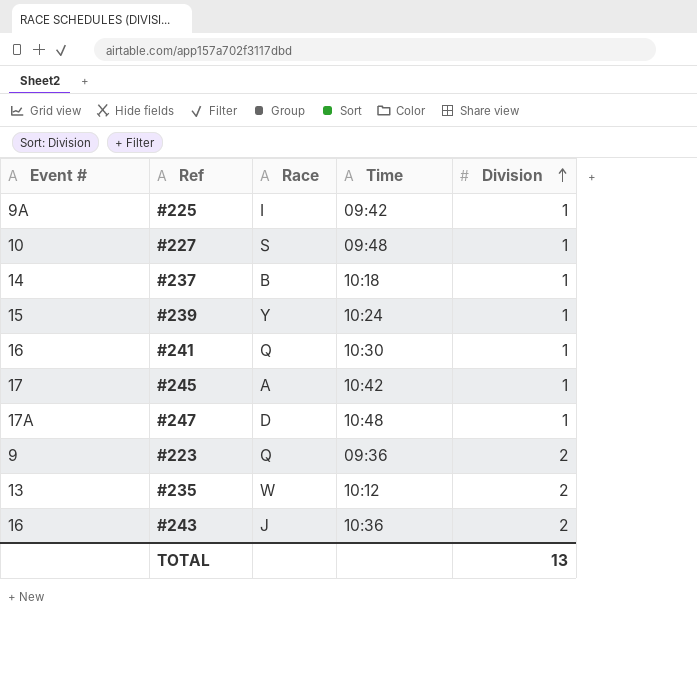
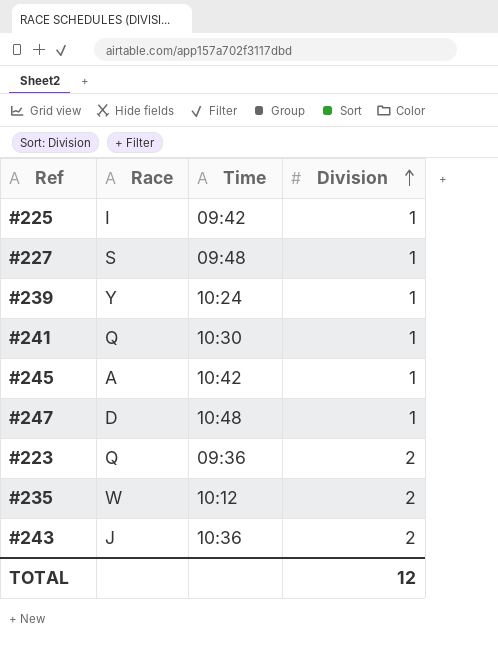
column Event # | position: 1 -> none
row #237: 14 | B | 10:18 | 1 -> none
TOTAL | Division: 13 -> 12

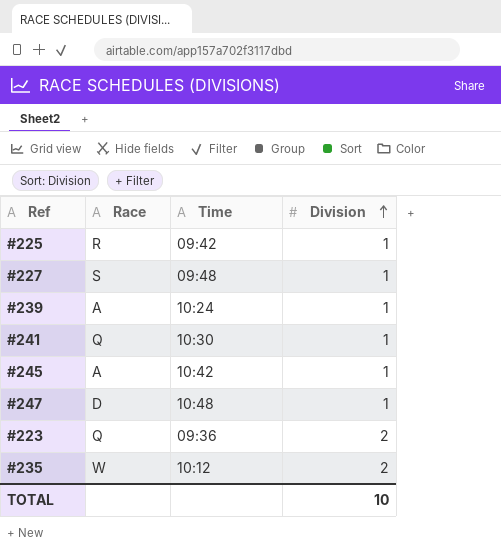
row #243: J | 10:36 | 2 -> none
#225 | Race: I -> R
#239 | Race: Y -> A
TOTAL | Division: 12 -> 10

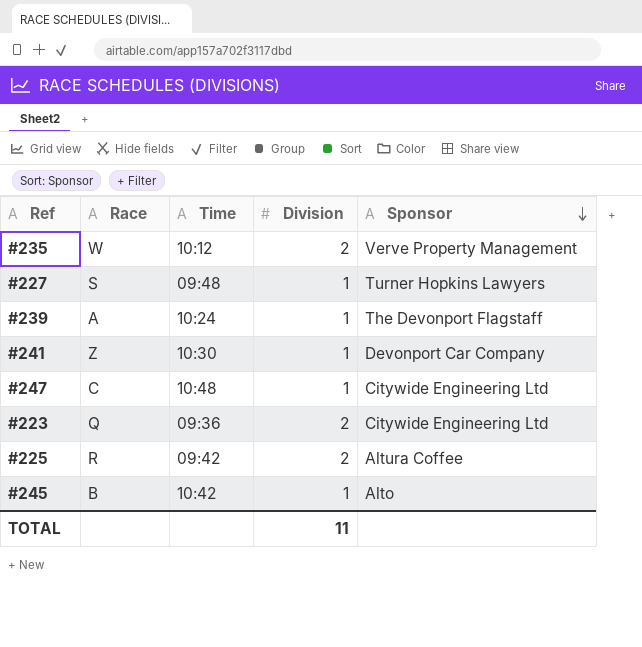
row order: Division ascending -> Sponsor descending
column Sponsor | position: none -> 5
#241 | Race: Q -> Z
#247 | Race: D -> C
#225 | Division: 1 -> 2
#245 | Race: A -> B
TOTAL | Division: 10 -> 11

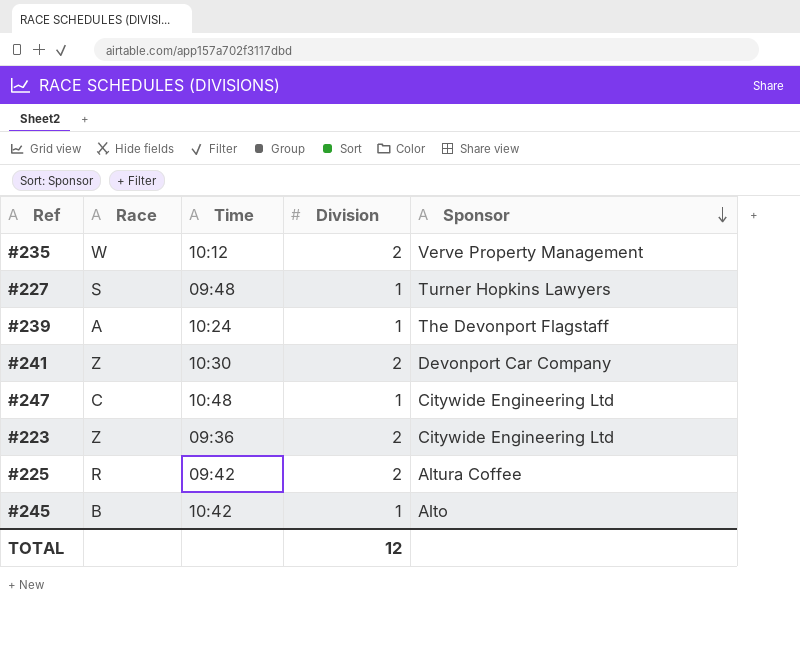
#241 | Division: 1 -> 2
#223 | Race: Q -> Z
TOTAL | Division: 11 -> 12

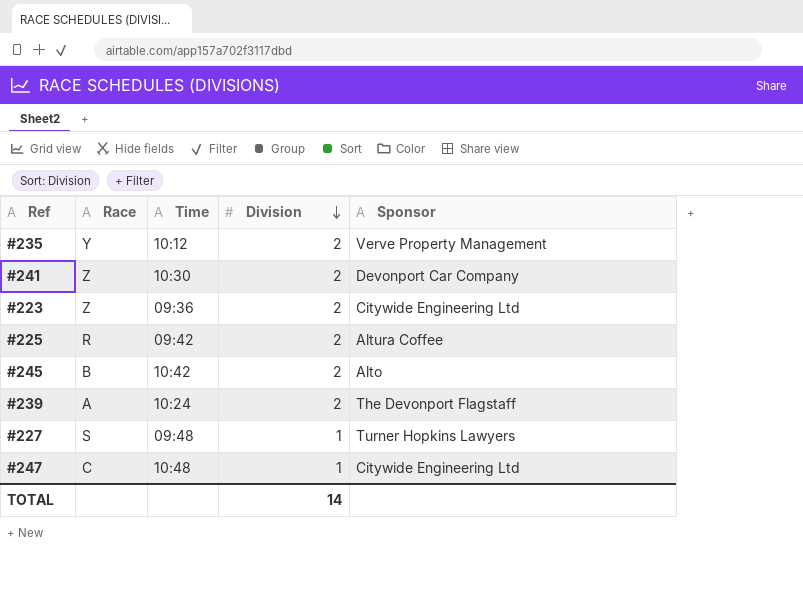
row order: Sponsor descending -> Division descending
#235 | Race: W -> Y
#245 | Division: 1 -> 2
#239 | Division: 1 -> 2
TOTAL | Division: 12 -> 14

